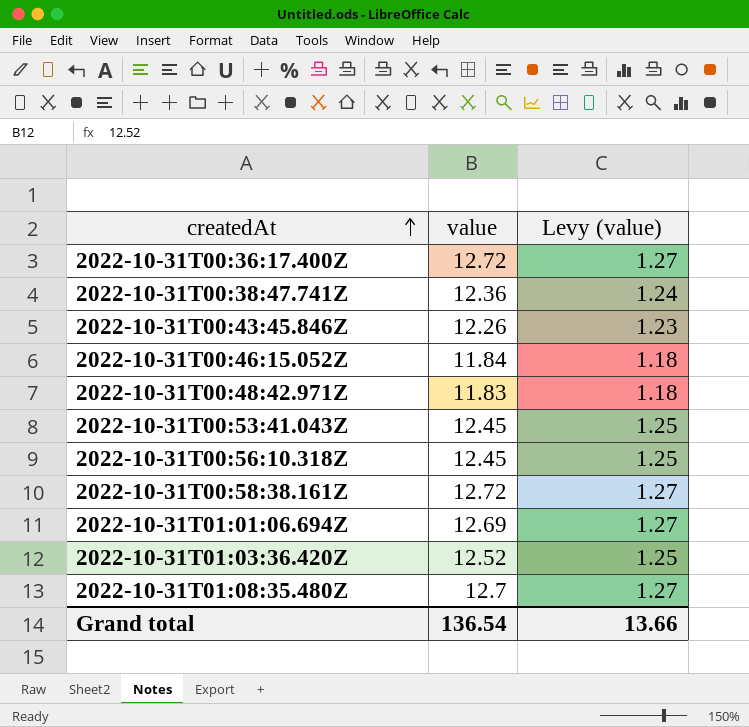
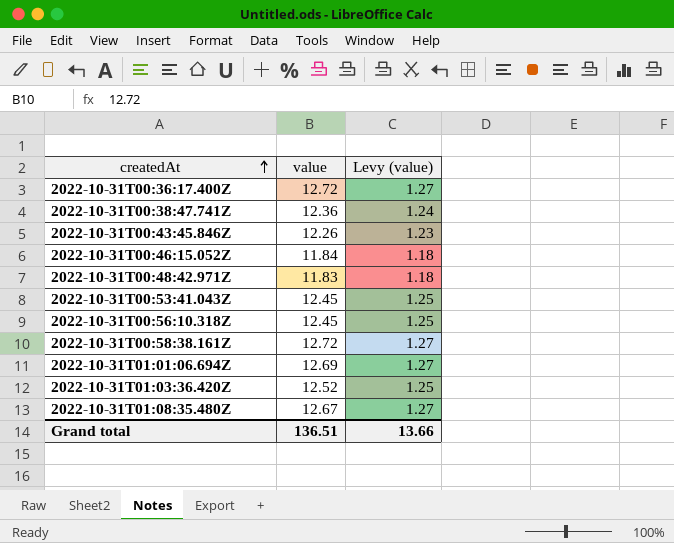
2022-10-31T01:08:35.480Z | value: 12.7 -> 12.67
Grand total | value: 136.54 -> 136.51

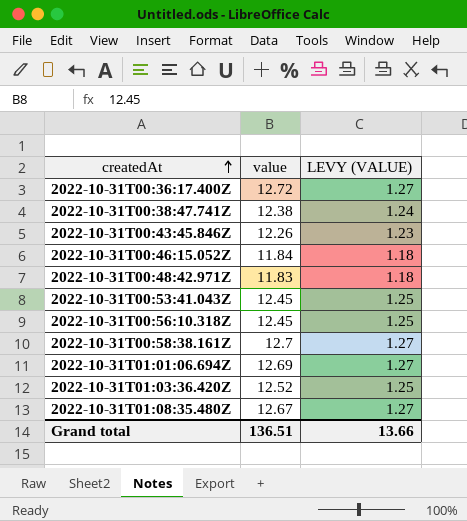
column name: Levy (value) -> LEVY (VALUE)
2022-10-31T00:38:47.741Z | value: 12.36 -> 12.38
2022-10-31T00:58:38.161Z | value: 12.72 -> 12.7

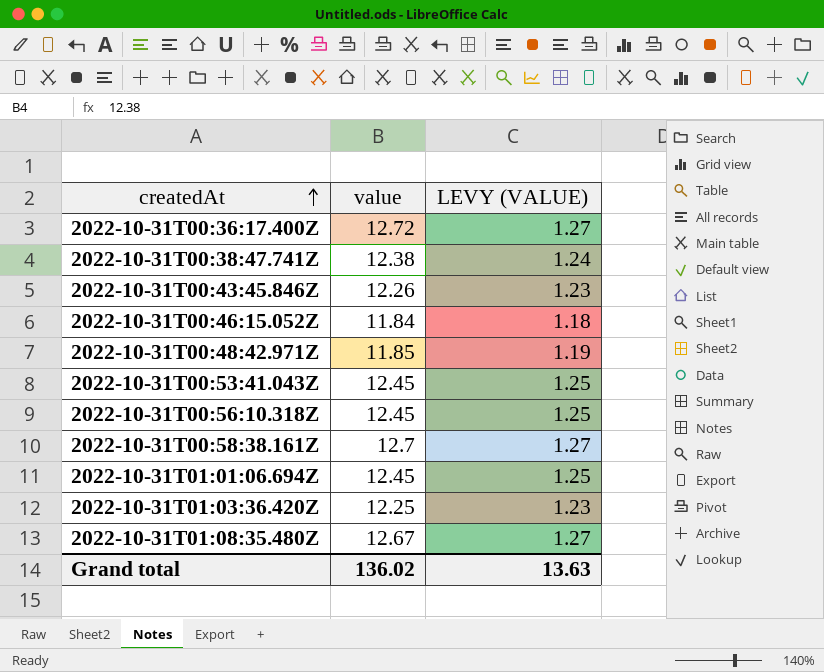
2022-10-31T00:48:42.971Z | value: 11.83 -> 11.85
2022-10-31T00:48:42.971Z | LEVY (VALUE): 1.18 -> 1.19
2022-10-31T01:01:06.694Z | value: 12.69 -> 12.45
2022-10-31T01:01:06.694Z | LEVY (VALUE): 1.27 -> 1.25
2022-10-31T01:03:36.420Z | value: 12.52 -> 12.25
2022-10-31T01:03:36.420Z | LEVY (VALUE): 1.25 -> 1.23
Grand total | value: 136.51 -> 136.02
Grand total | LEVY (VALUE): 13.66 -> 13.63

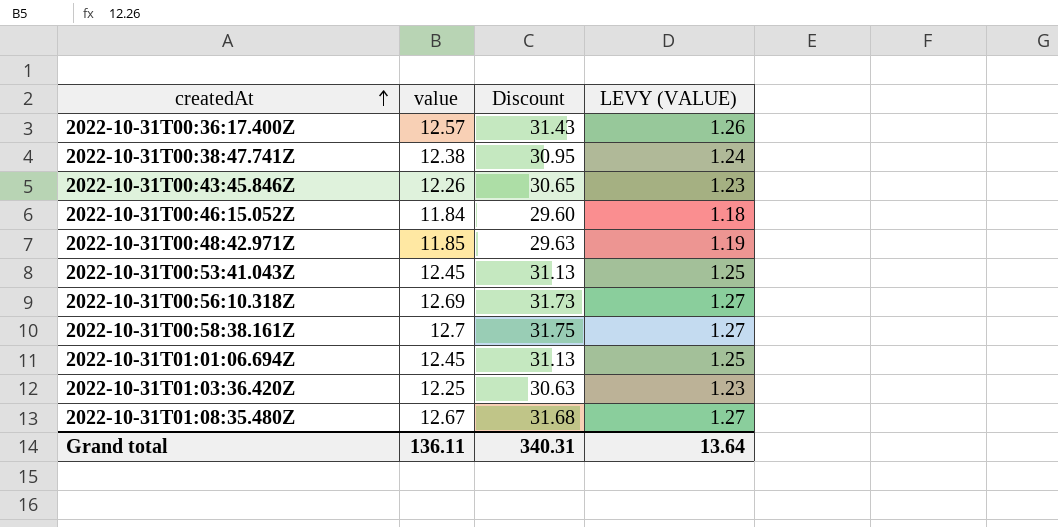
column Discount | formula: none -> [value] * 2.5
2022-10-31T00:36:17.400Z | value: 12.72 -> 12.57
2022-10-31T00:36:17.400Z | LEVY (VALUE): 1.27 -> 1.26
2022-10-31T00:56:10.318Z | value: 12.45 -> 12.69
2022-10-31T00:56:10.318Z | LEVY (VALUE): 1.25 -> 1.27
Grand total | value: 136.02 -> 136.11
Grand total | LEVY (VALUE): 13.63 -> 13.64

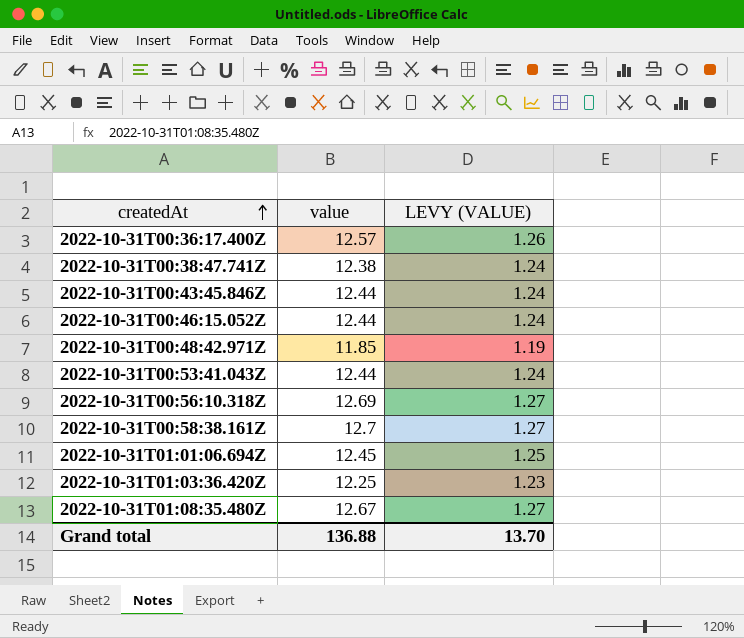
column Discount | formula: [value] * 2.5 -> none
2022-10-31T00:43:45.846Z | value: 12.26 -> 12.44
2022-10-31T00:43:45.846Z | LEVY (VALUE): 1.23 -> 1.24
2022-10-31T00:46:15.052Z | value: 11.84 -> 12.44
2022-10-31T00:46:15.052Z | LEVY (VALUE): 1.18 -> 1.24
2022-10-31T00:53:41.043Z | value: 12.45 -> 12.44
2022-10-31T00:53:41.043Z | LEVY (VALUE): 1.25 -> 1.24
Grand total | value: 136.11 -> 136.88
Grand total | LEVY (VALUE): 13.64 -> 13.70

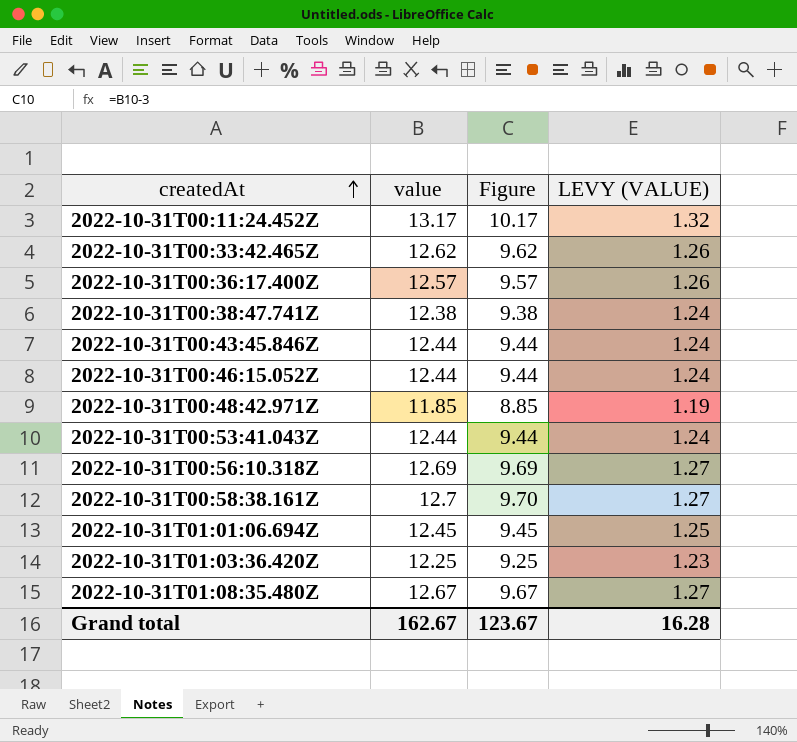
column Figure | formula: none -> [value] - 3
row 2022-10-31T00:11:24.452Z: none -> 13.17 | 10.17 | 1.32
row 2022-10-31T00:33:42.465Z: none -> 12.62 | 9.62 | 1.26
Grand total | value: 136.88 -> 162.67
Grand total | LEVY (VALUE): 13.70 -> 16.28

